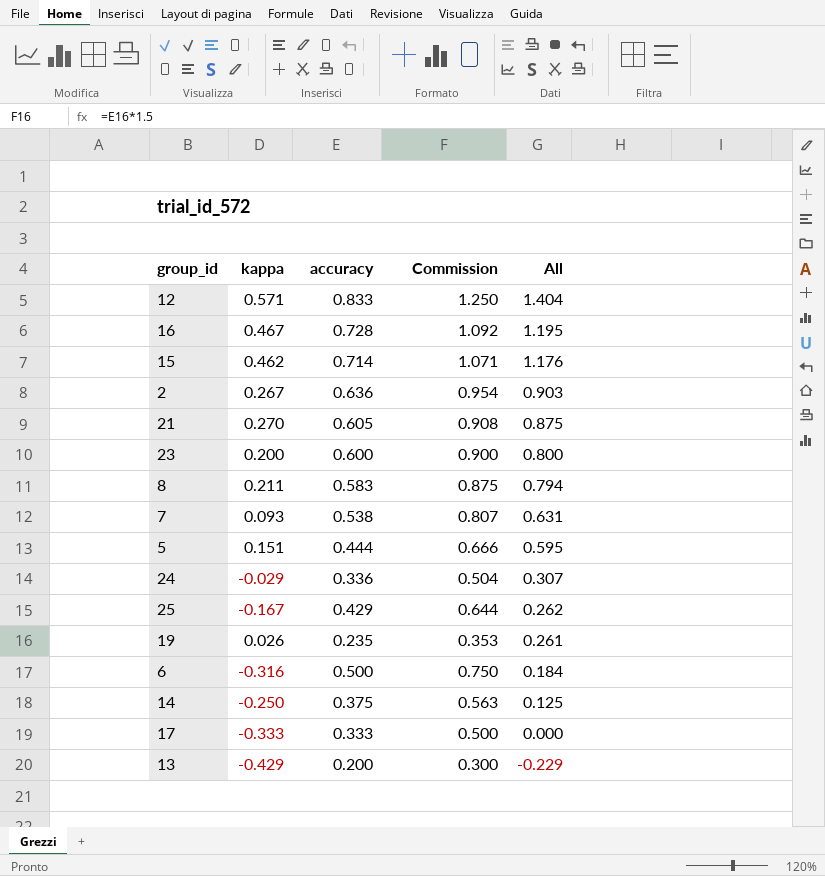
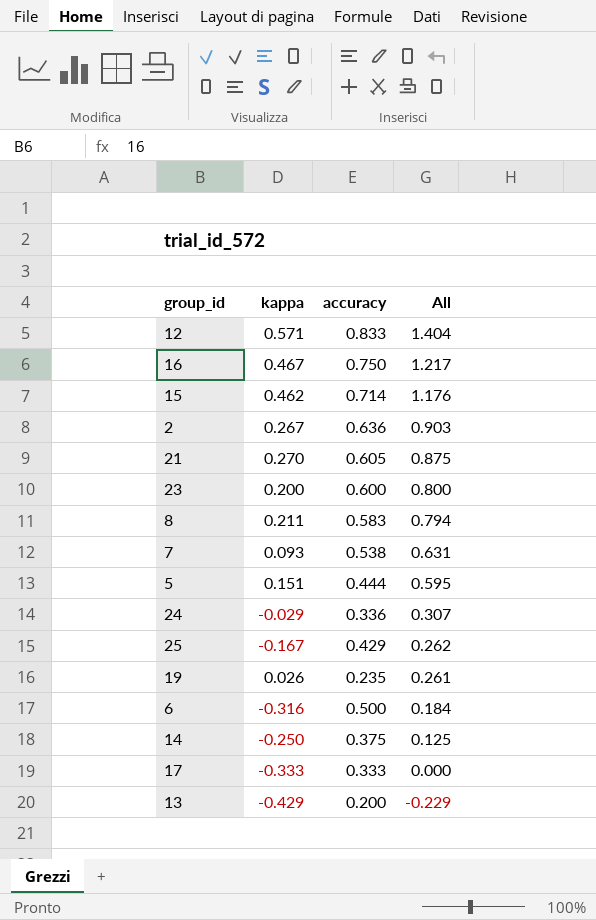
column Commission | formula: [accuracy] * 1.5 -> none
16 | accuracy: 0.728 -> 0.750
16 | All: 1.195 -> 1.217

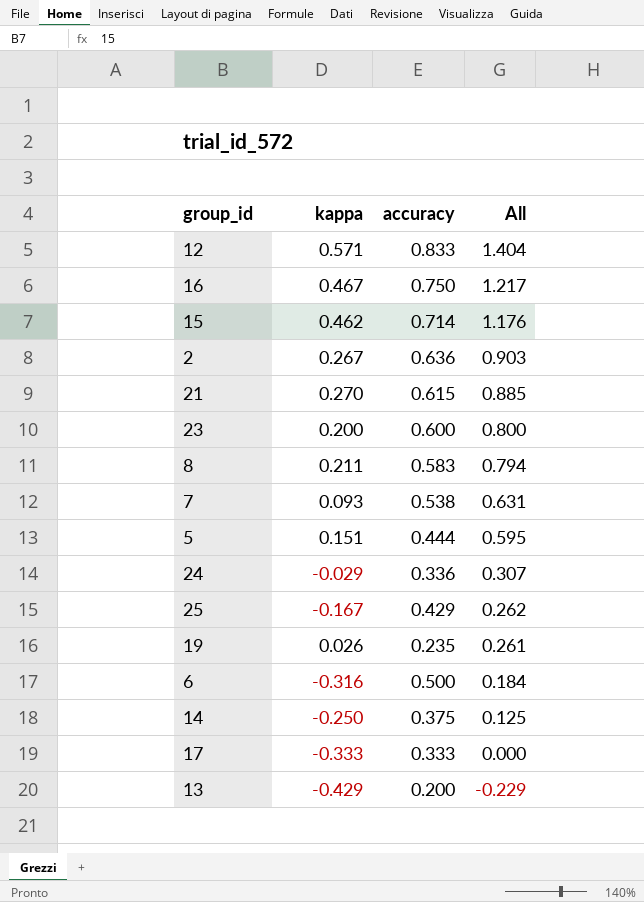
21 | accuracy: 0.605 -> 0.615
21 | All: 0.875 -> 0.885

